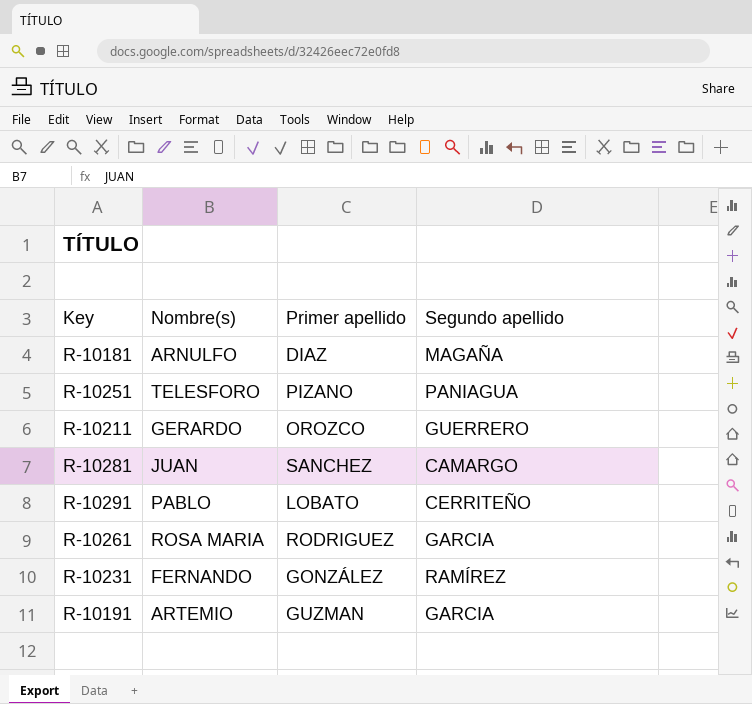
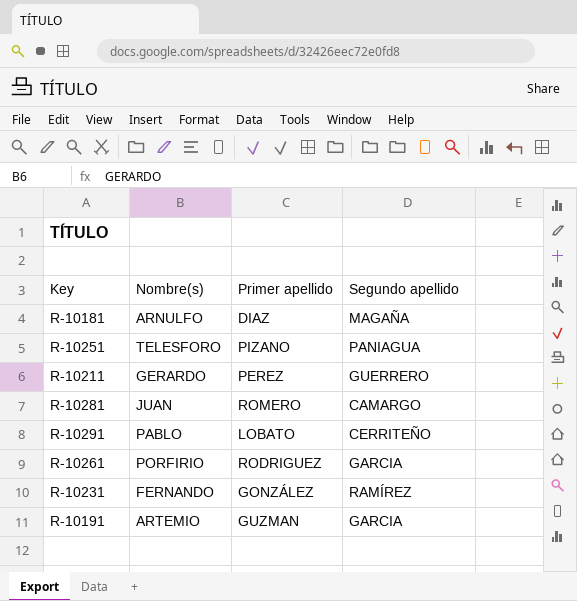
R-10211 | Primer apellido: OROZCO -> PEREZ
R-10281 | Primer apellido: SANCHEZ -> ROMERO
R-10261 | Nombre(s): ROSA MARIA -> PORFIRIO

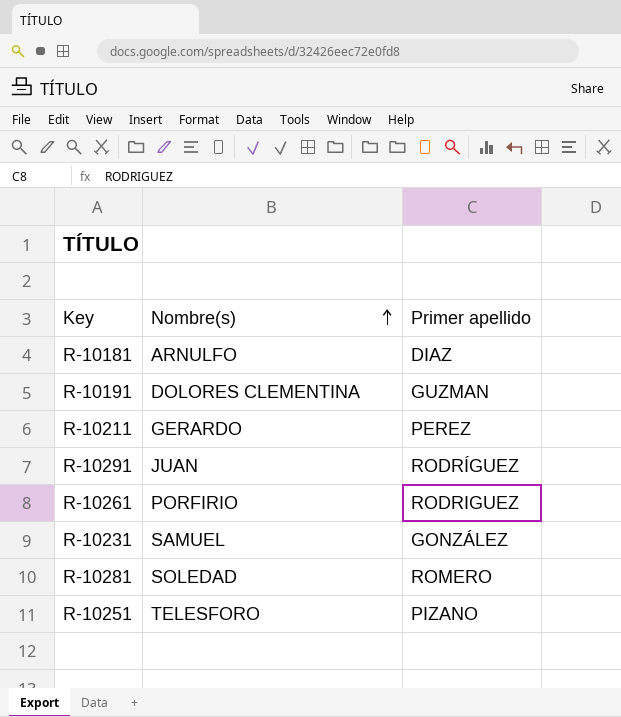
row order: none -> Nombre(s) ascending
column Segundo apellido | position: 4 -> none
R-10191 | Nombre(s): ARTEMIO -> DOLORES CLEMENTINA
R-10291 | Nombre(s): PABLO -> JUAN
R-10291 | Primer apellido: LOBATO -> RODRÍGUEZ
R-10231 | Nombre(s): FERNANDO -> SAMUEL
R-10281 | Nombre(s): JUAN -> SOLEDAD

